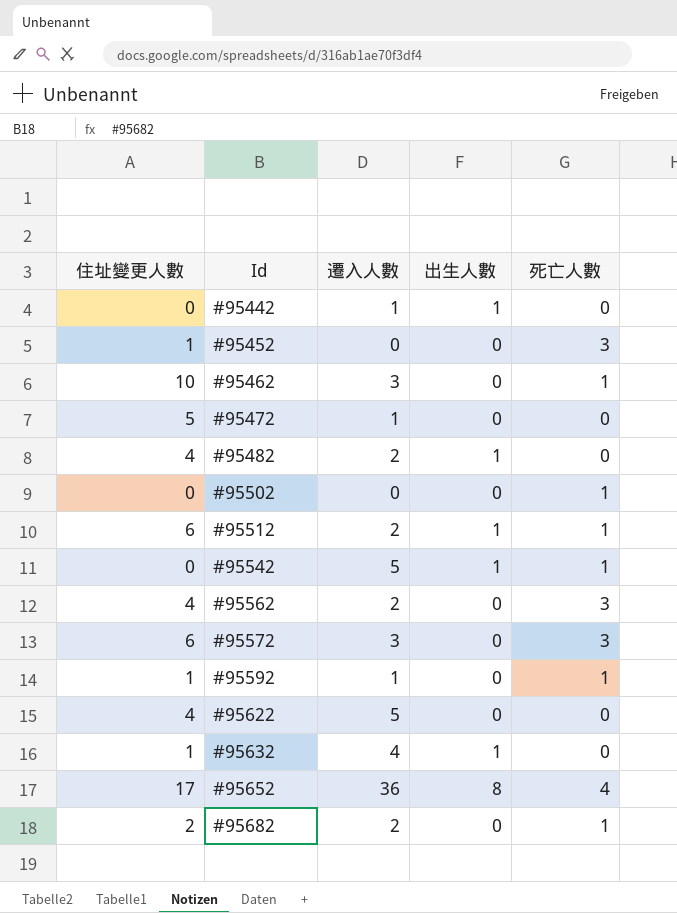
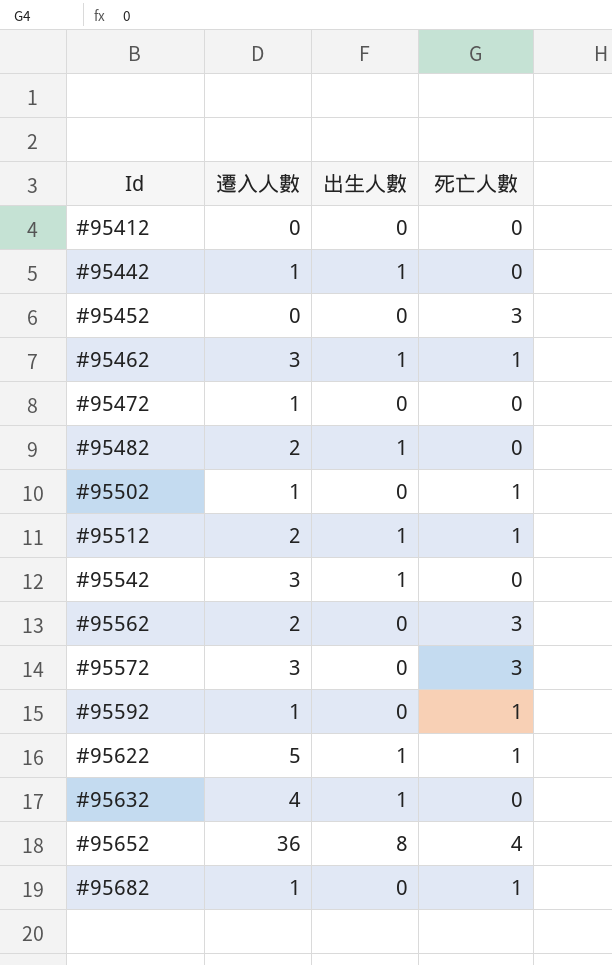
column 住址變更人數 | position: 1 -> none
row #95412: none -> 0 | 0 | 0
#95462 | 出生人數: 0 -> 1
#95502 | 遷入人數: 0 -> 1
#95542 | 遷入人數: 5 -> 3
#95542 | 死亡人數: 1 -> 0
#95622 | 出生人數: 0 -> 1
#95622 | 死亡人數: 0 -> 1
#95682 | 遷入人數: 2 -> 1

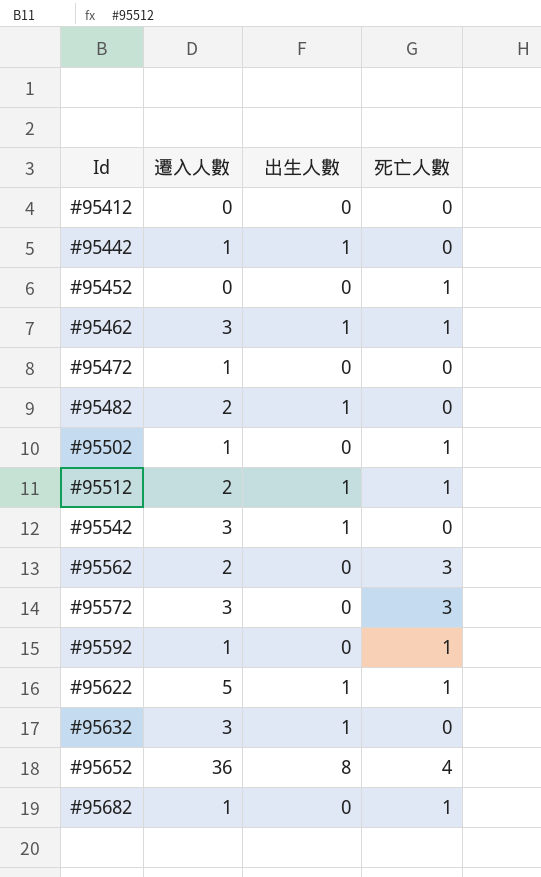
#95452 | 死亡人數: 3 -> 1
#95632 | 遷入人數: 4 -> 3

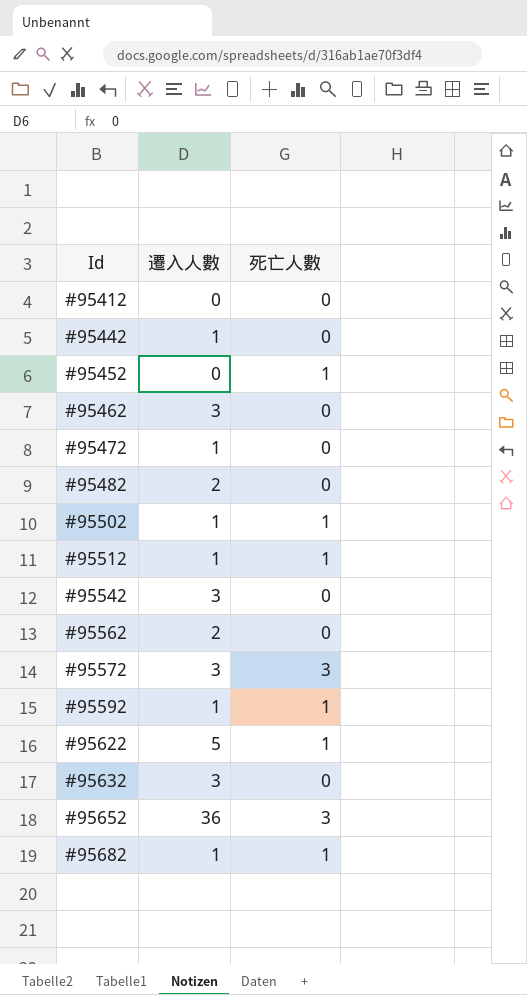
column 出生人數 | position: 3 -> none
#95462 | 死亡人數: 1 -> 0
#95512 | 遷入人數: 2 -> 1
#95562 | 死亡人數: 3 -> 0
#95652 | 死亡人數: 4 -> 3

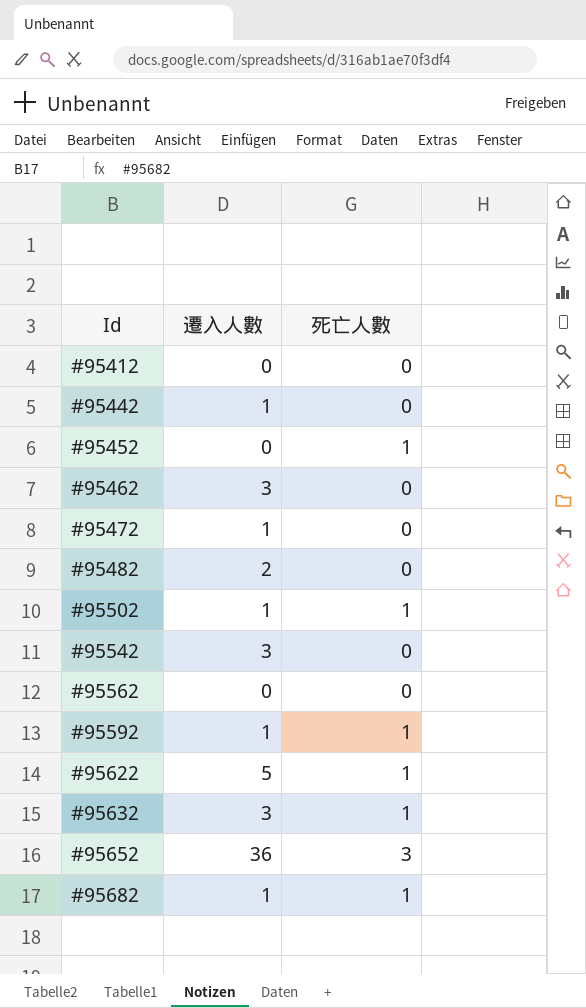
row #95512: 1 | 1 -> none
row #95572: 3 | 3 -> none
#95562 | 遷入人數: 2 -> 0
#95632 | 死亡人數: 0 -> 1

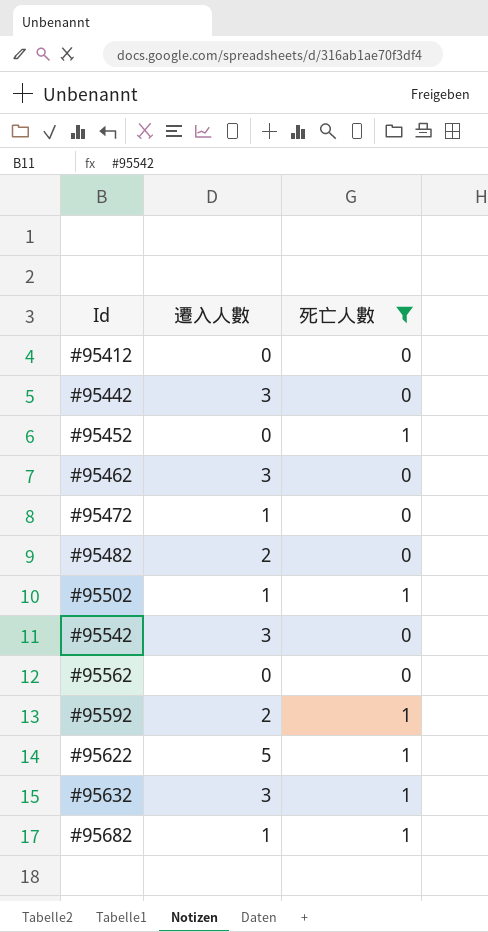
filter: none -> 死亡人數 != 3
#95442 | 遷入人數: 1 -> 3
#95592 | 遷入人數: 1 -> 2

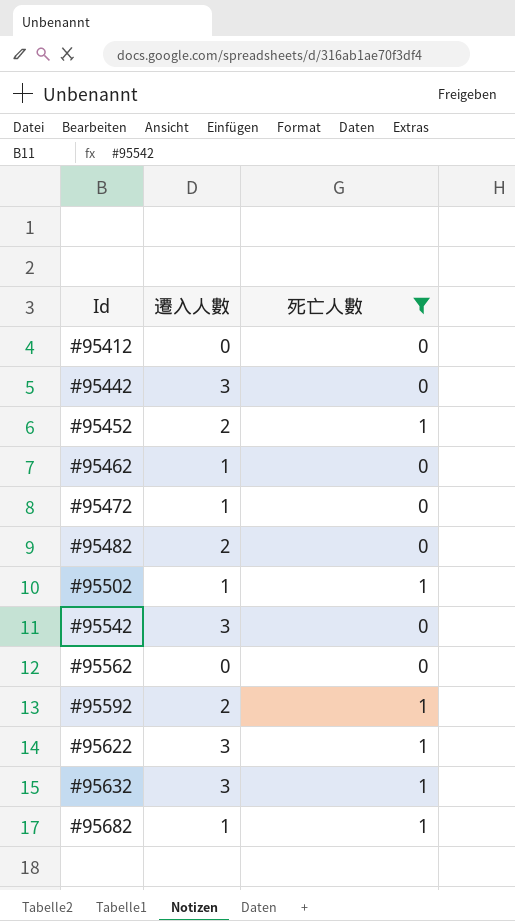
#95452 | 遷入人數: 0 -> 2
#95462 | 遷入人數: 3 -> 1
#95622 | 遷入人數: 5 -> 3

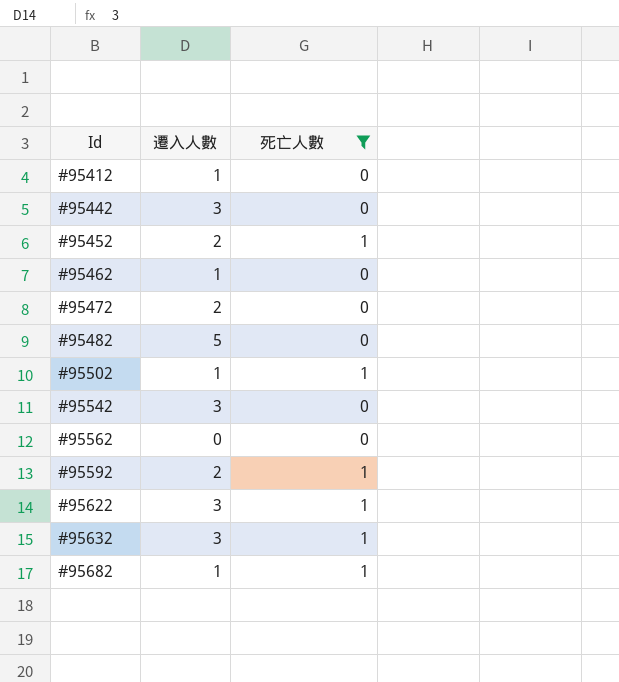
#95412 | 遷入人數: 0 -> 1
#95472 | 遷入人數: 1 -> 2
#95482 | 遷入人數: 2 -> 5

